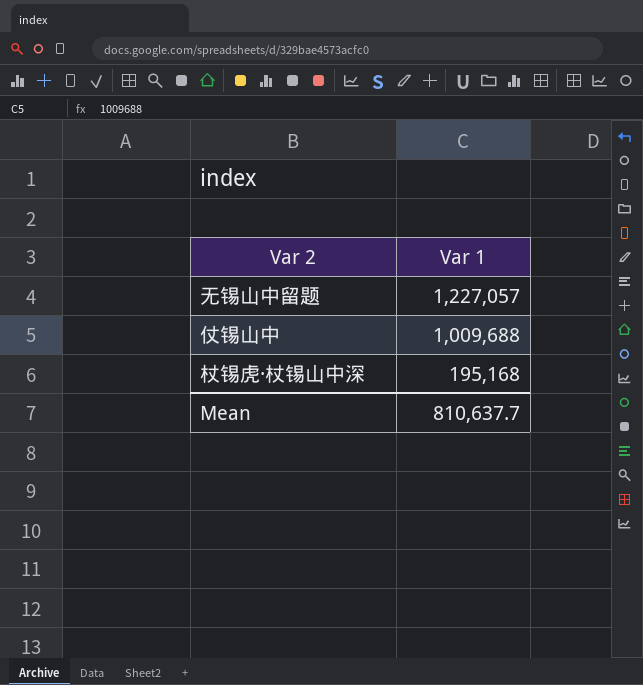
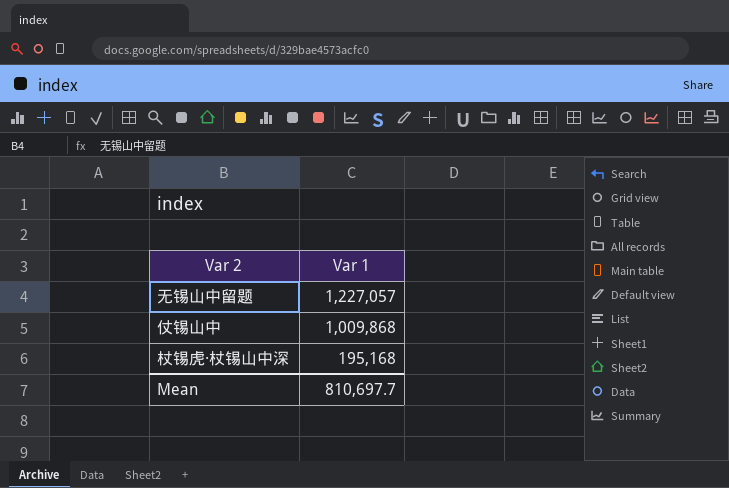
仗锡山中 | Var 1: 1,009,688 -> 1,009,868
Mean | Var 1: 810,637.7 -> 810,697.7

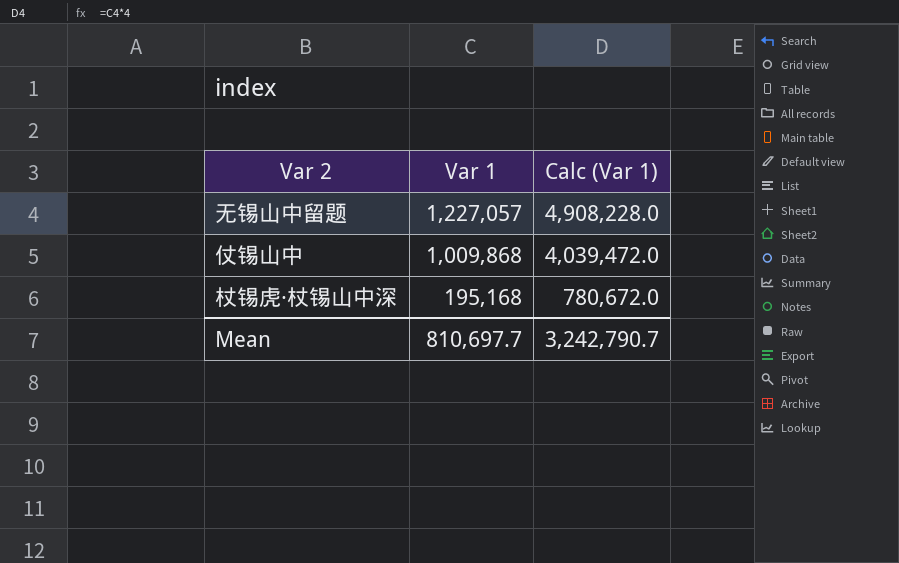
column Calc (Var 1) | formula: none -> [Var 1] * 4

